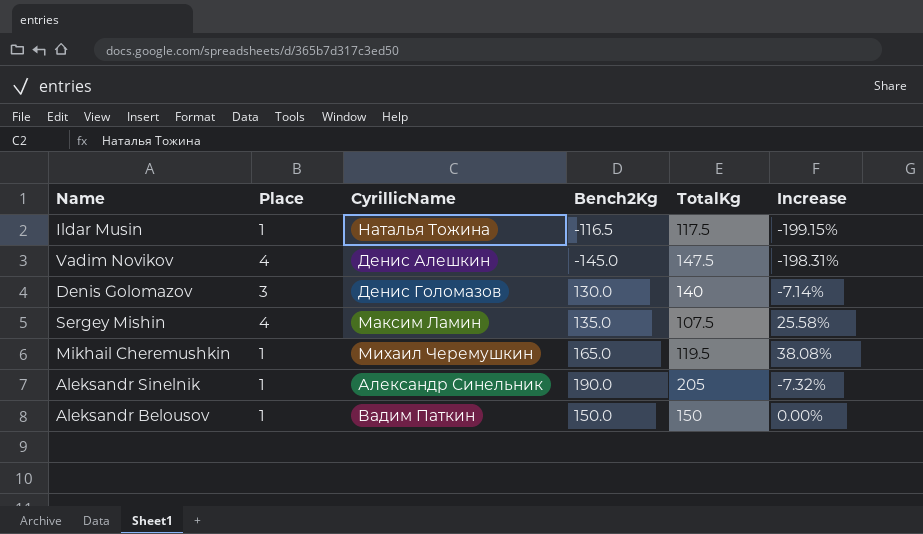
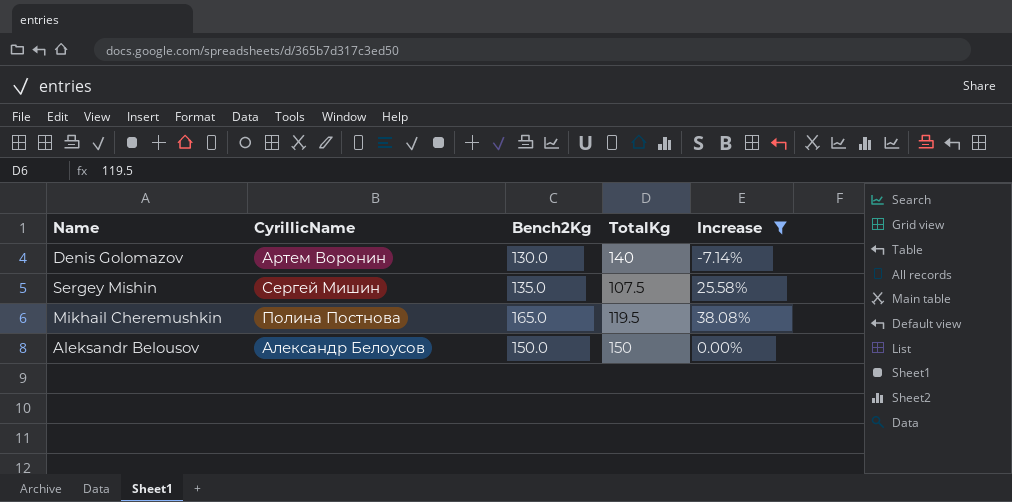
filter: none -> Increase >= -7.14%
column Place | position: 2 -> none
Denis Golomazov | CyrillicName: Денис Голомазов -> Артем Воронин
Sergey Mishin | CyrillicName: Максим Ламин -> Сергей Мишин
Mikhail Cheremushkin | CyrillicName: Михаил Черемушкин -> Полина Постнова
Aleksandr Belousov | CyrillicName: Вадим Паткин -> Александр Белоусов

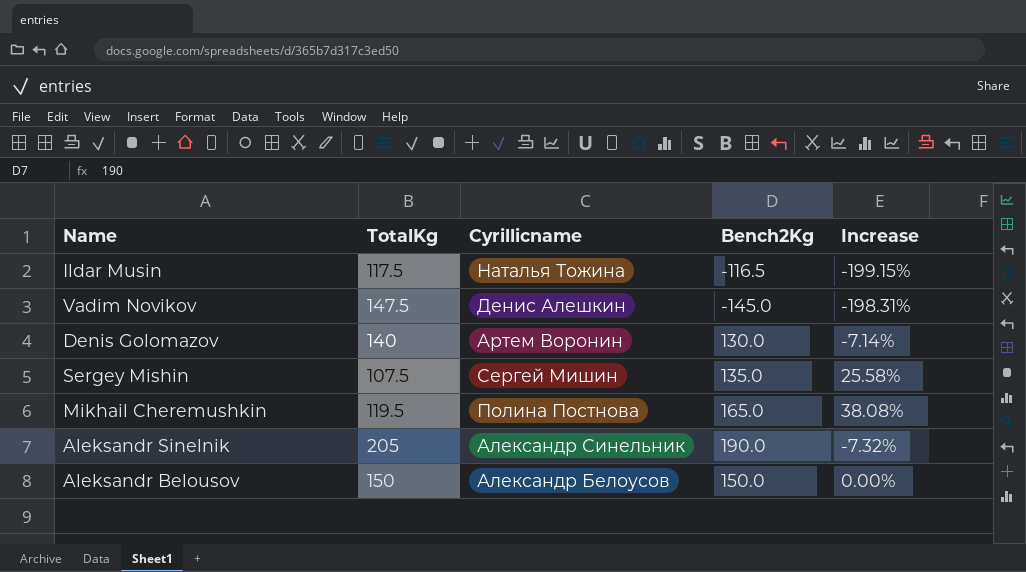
filter: Increase >= -7.14% -> none
column TotalKg | position: 4 -> 2
column name: CyrillicName -> Cyrillicname

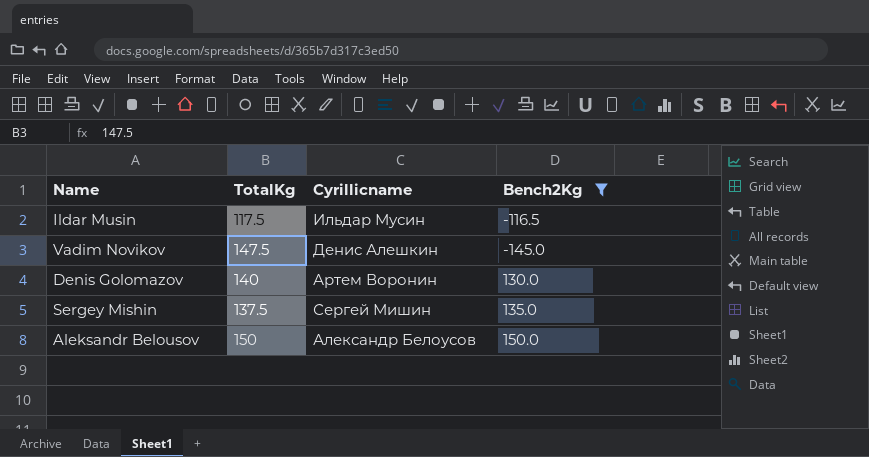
filter: none -> Bench2Kg <= 150.0
column Increase | formula: ([Bench2Kg] - [TotalKg]) / [TotalKg] -> none
Ildar Musin | Cyrillicname: Наталья Тожина -> Ильдар Мусин
Sergey Mishin | TotalKg: 107.5 -> 137.5

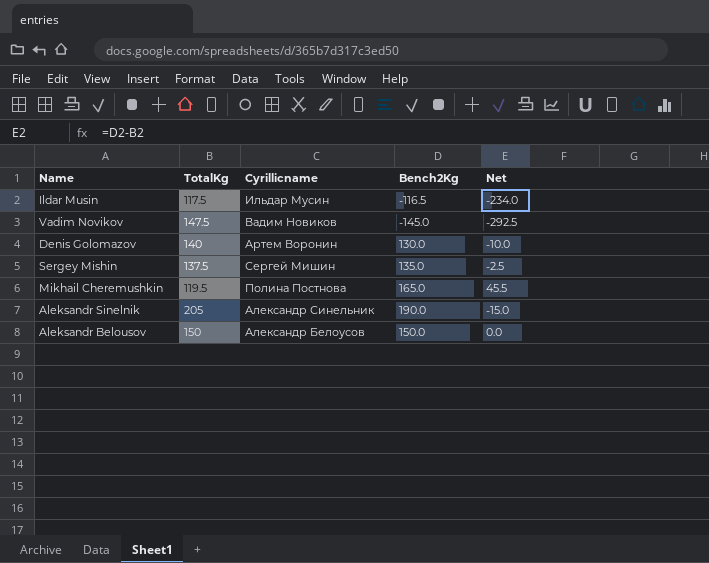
filter: Bench2Kg <= 150.0 -> none
column Net | formula: none -> [Bench2Kg] - [TotalKg]
Vadim Novikov | Cyrillicname: Денис Алешкин -> Вадим Новиков

